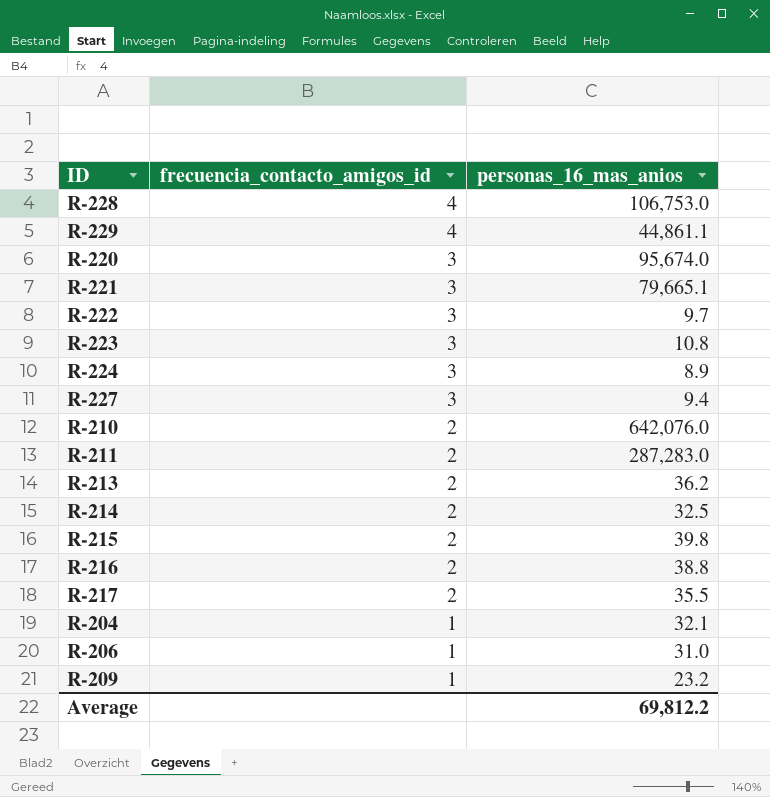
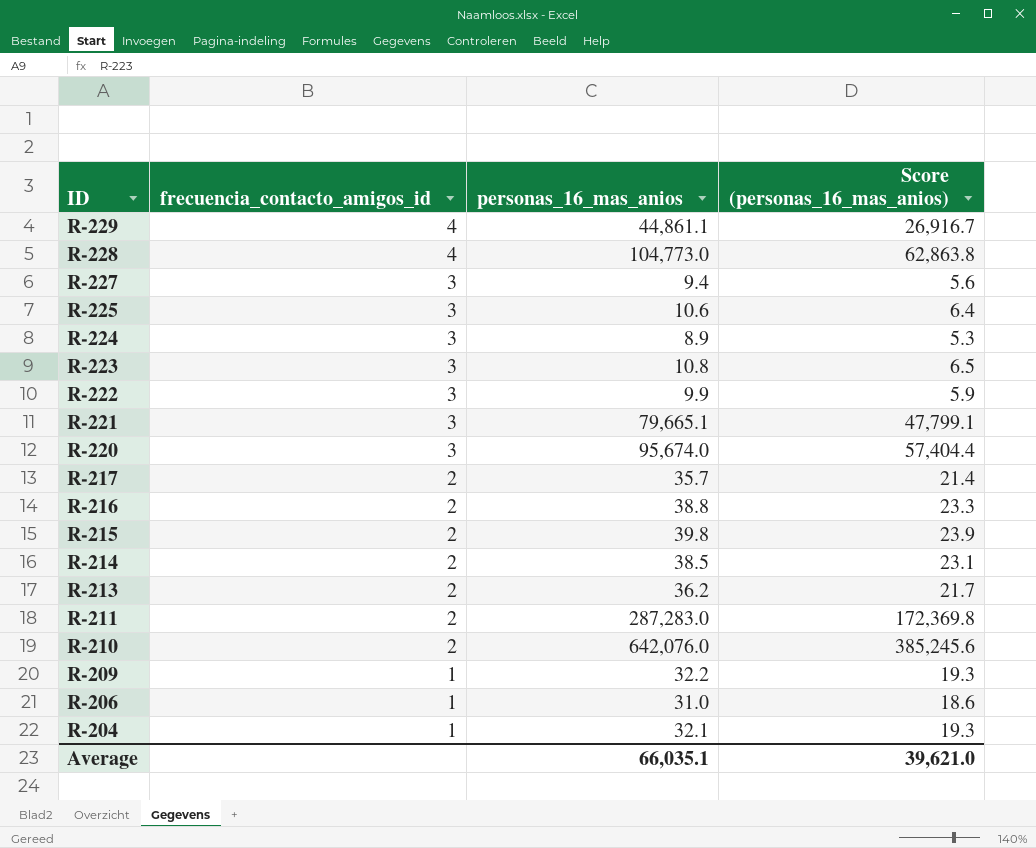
row order: frecuencia_contacto_amigos_id descending -> ID descending
column Score (personas_16_mas_anios) | formula: none -> [personas_16_mas_anios] * 0.6
R-228 | personas_16_mas_anios: 106,753.0 -> 104,773.0
row R-225: none -> 3 | 10.6 | 6.4
R-222 | personas_16_mas_anios: 9.7 -> 9.9
R-217 | personas_16_mas_anios: 35.5 -> 35.7
R-214 | personas_16_mas_anios: 32.5 -> 38.5
R-209 | personas_16_mas_anios: 23.2 -> 32.2
Average | personas_16_mas_anios: 69,812.2 -> 66,035.1

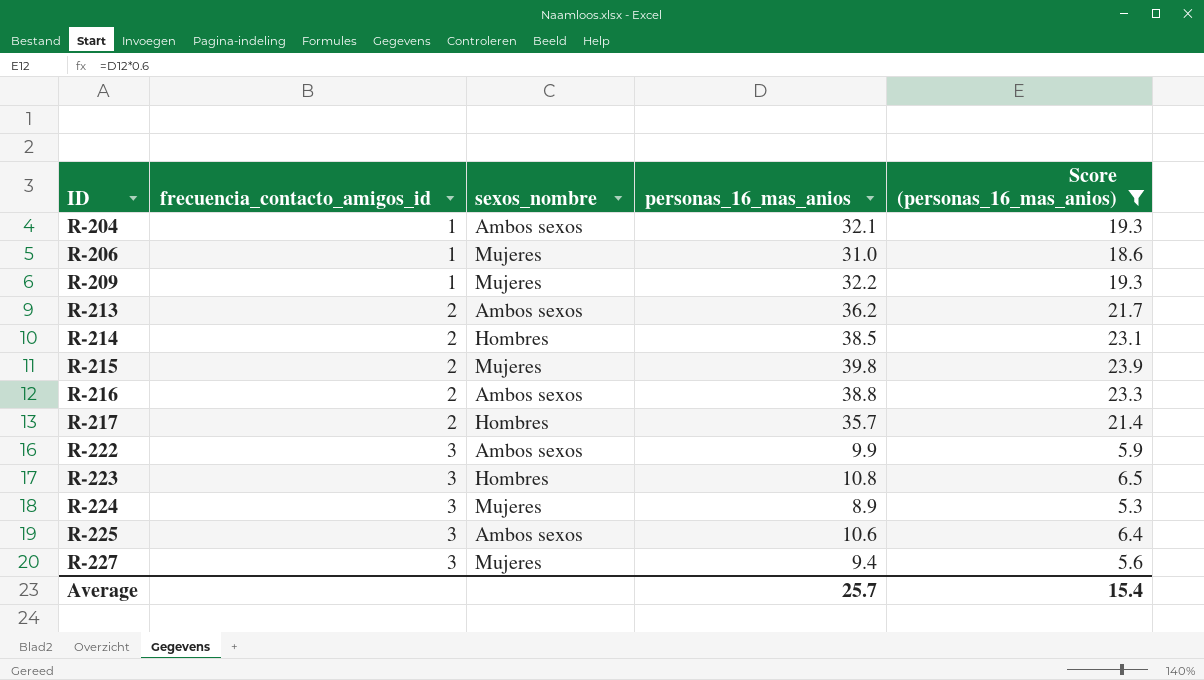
filter: none -> Score (personas_16_mas_anios) <= 23.9
row order: ID descending -> ID ascending
column sexos_nombre | position: none -> 3
Average | personas_16_mas_anios: 66,035.1 -> 25.7
Average | Score (personas_16_mas_anios): 39,621.0 -> 15.4

